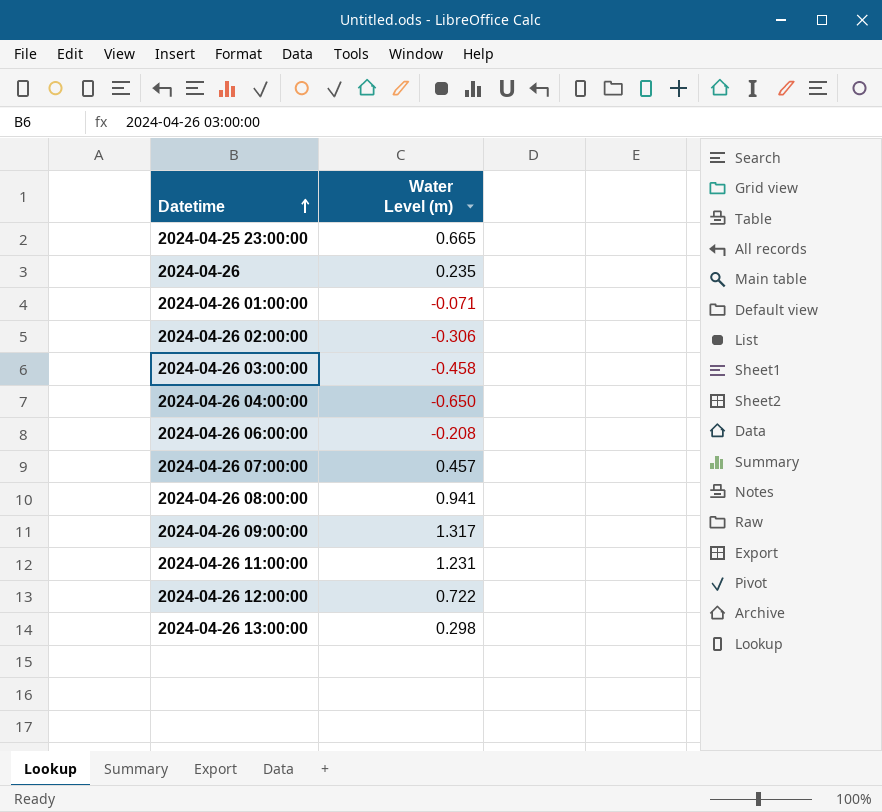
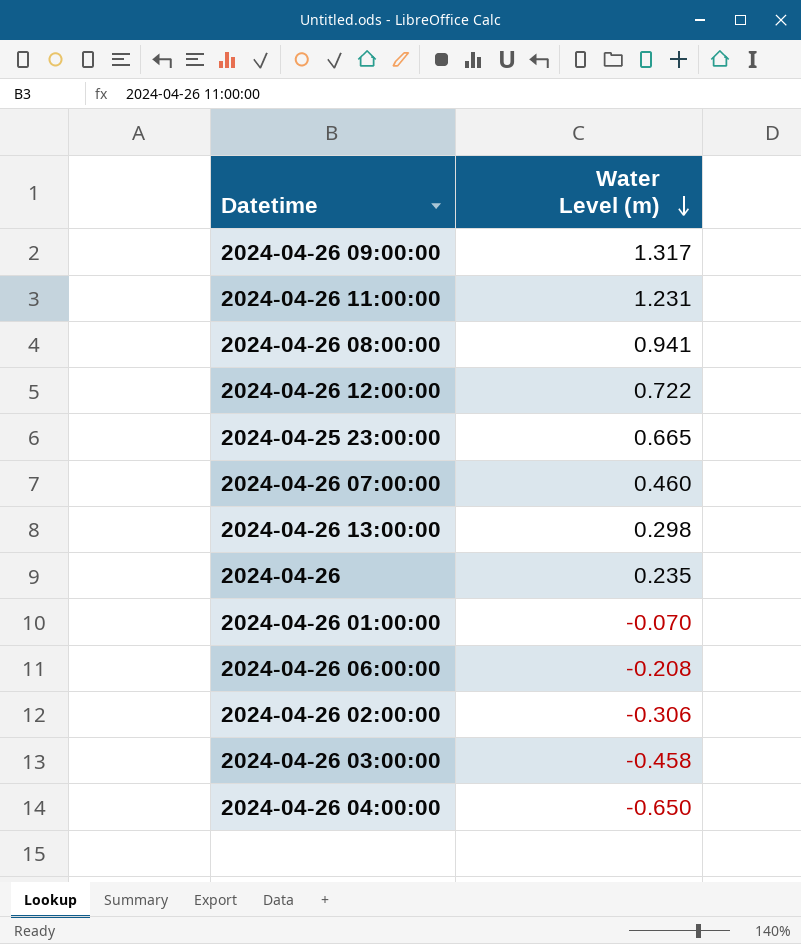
row order: Datetime ascending -> Water Level (m) descending
2024-04-26 07:00:00 | Water Level (m): 0.457 -> 0.460
2024-04-26 01:00:00 | Water Level (m): -0.071 -> -0.070

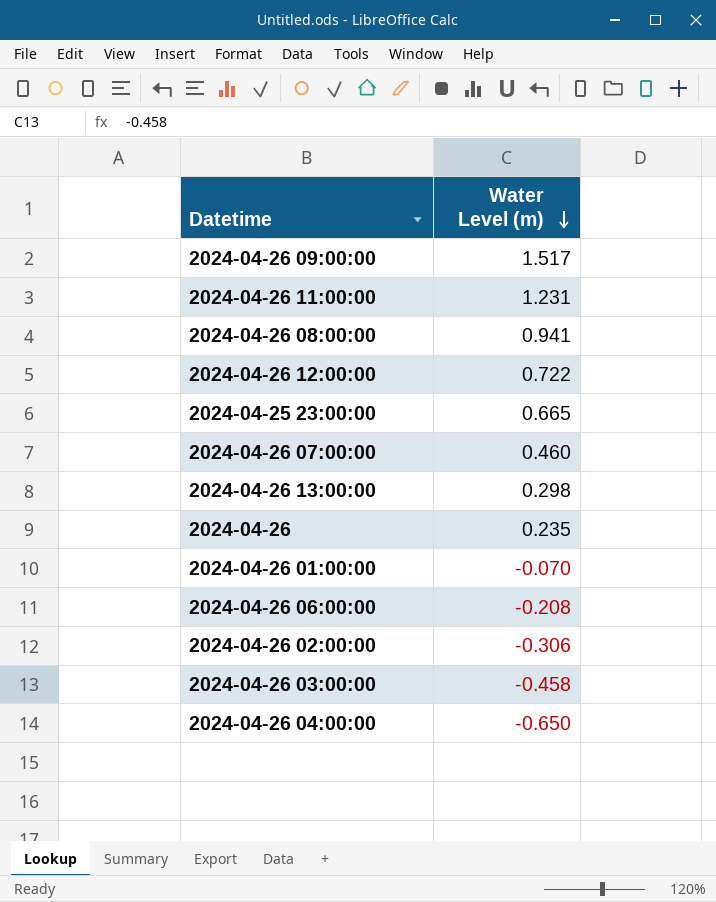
2024-04-26 09:00:00 | Water Level (m): 1.317 -> 1.517

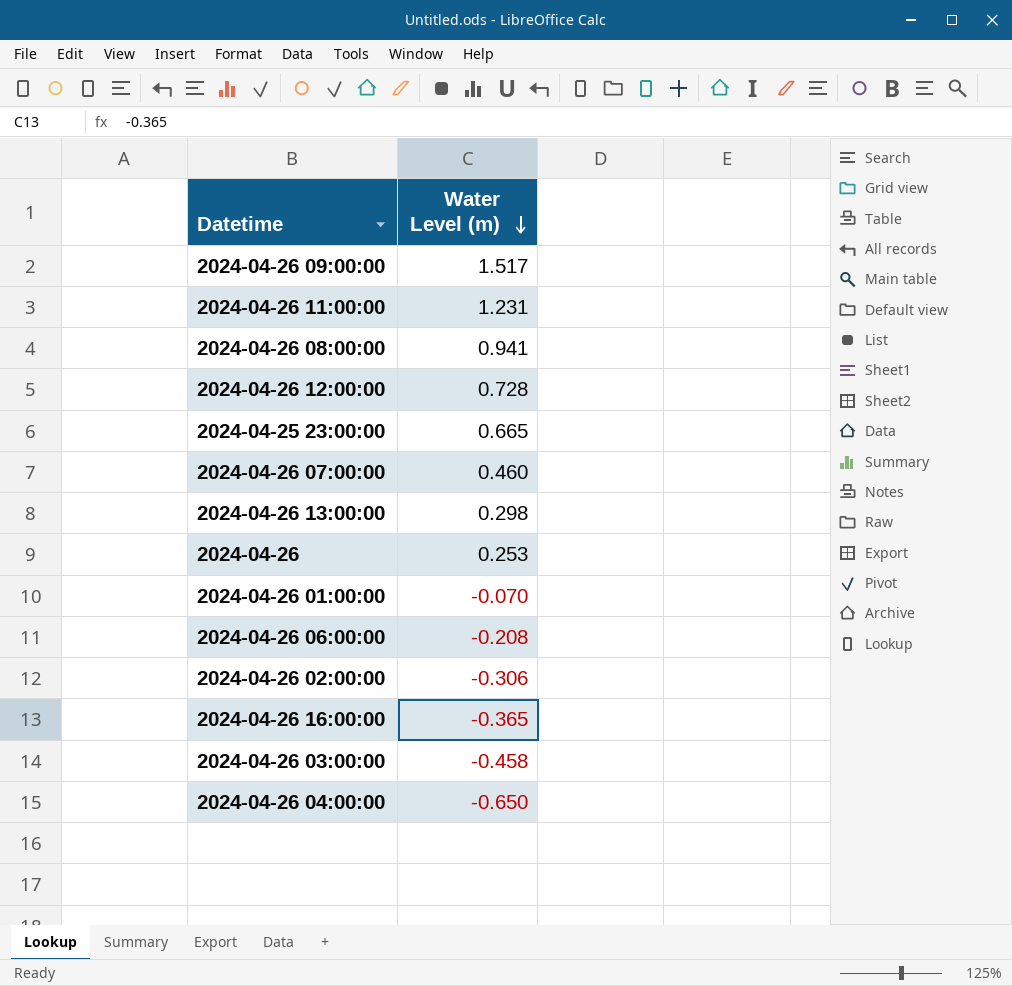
2024-04-26 12:00:00 | Water Level (m): 0.722 -> 0.728
2024-04-26 | Water Level (m): 0.235 -> 0.253
row 2024-04-26 16:00:00: none -> -0.365

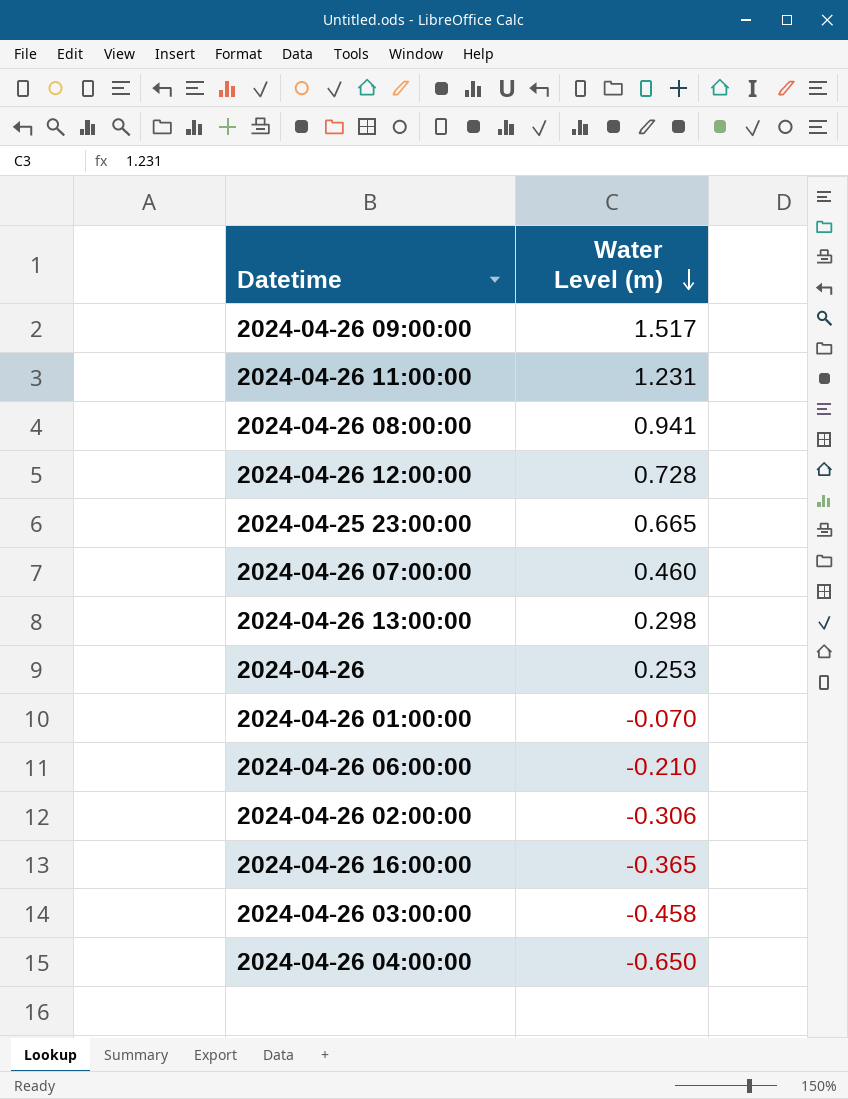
2024-04-26 06:00:00 | Water Level (m): -0.208 -> -0.210

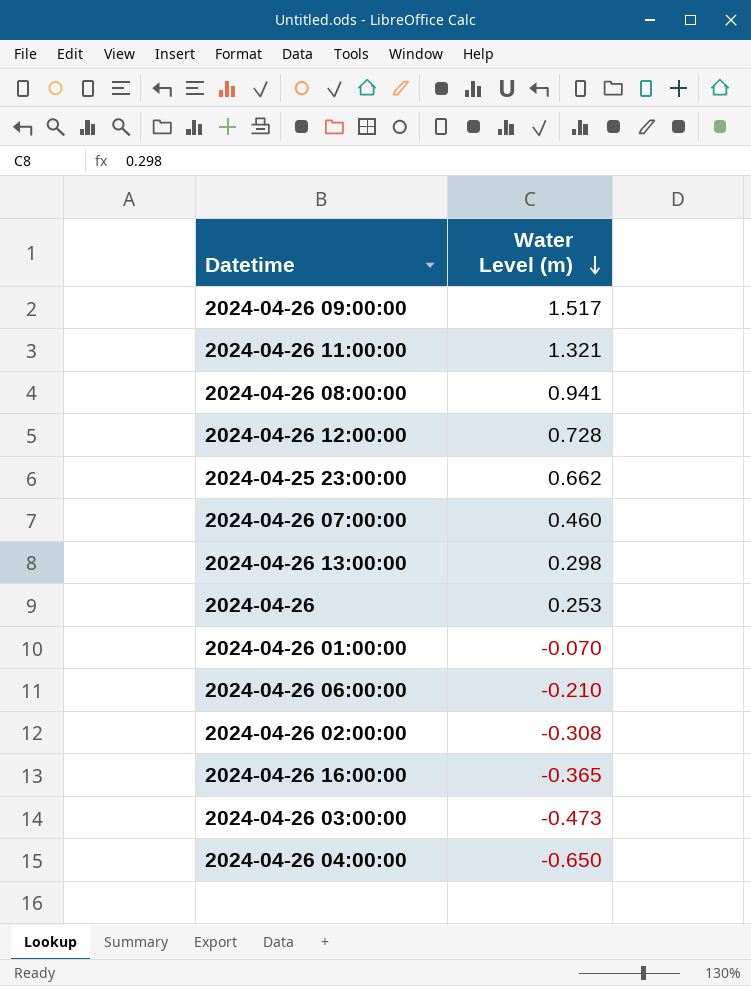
2024-04-26 11:00:00 | Water Level (m): 1.231 -> 1.321
2024-04-25 23:00:00 | Water Level (m): 0.665 -> 0.662
2024-04-26 02:00:00 | Water Level (m): -0.306 -> -0.308
2024-04-26 03:00:00 | Water Level (m): -0.458 -> -0.473

